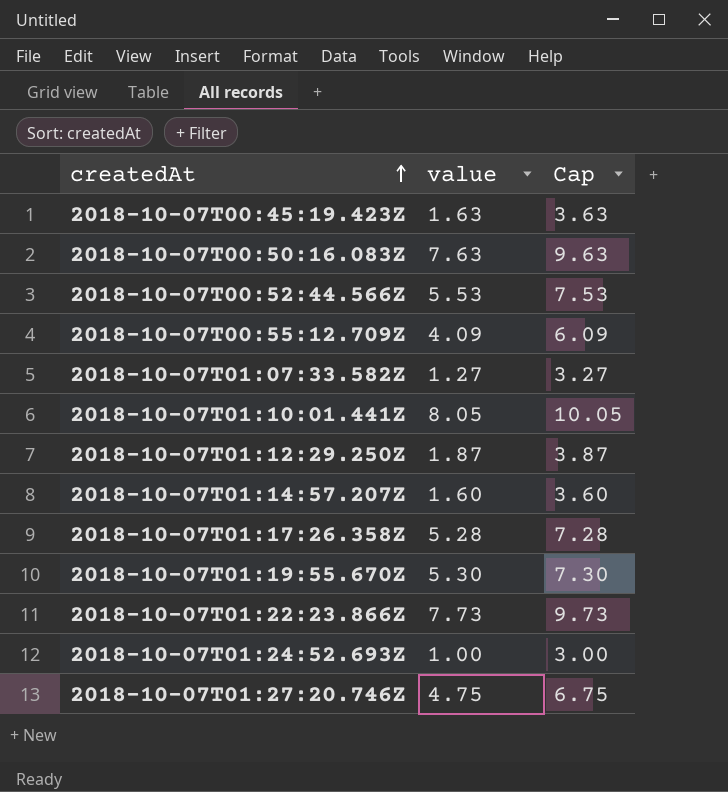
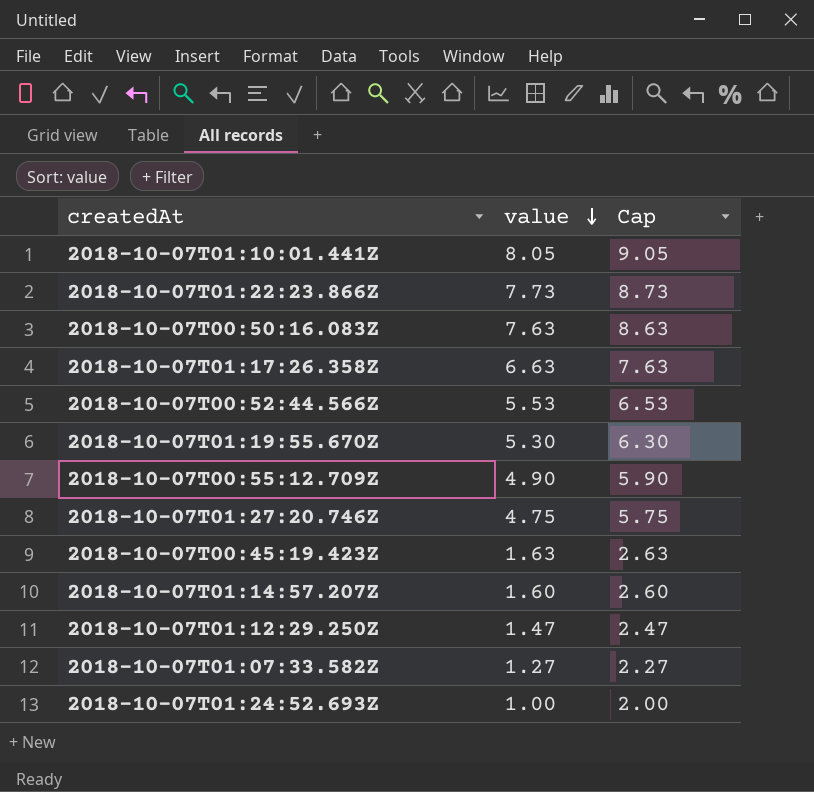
row order: createdAt ascending -> value descending
column Cap | formula: [value] + 2 -> [value] + 1
2018-10-07T01:17:26.358Z | value: 5.28 -> 6.63
2018-10-07T00:55:12.709Z | value: 4.09 -> 4.90
2018-10-07T01:12:29.250Z | value: 1.87 -> 1.47

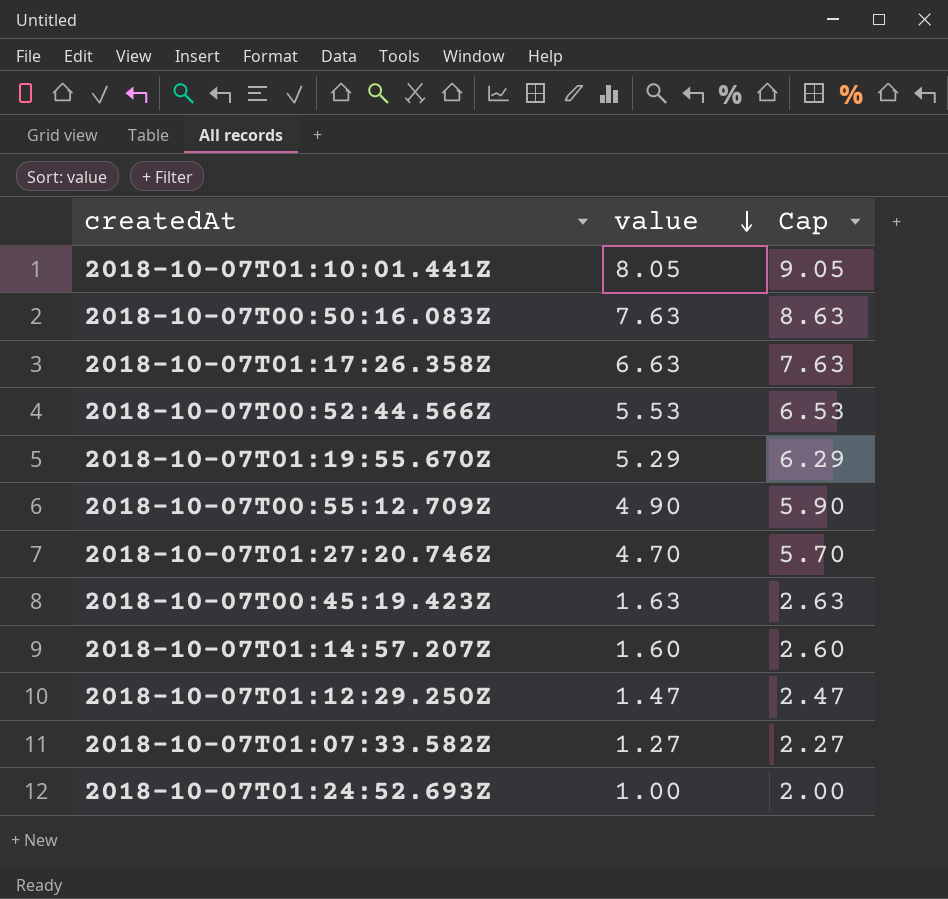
row 2018-10-07T01:22:23.866Z: 7.73 | 8.73 -> none
2018-10-07T01:19:55.670Z | value: 5.30 -> 5.29
2018-10-07T01:19:55.670Z | Cap: 6.30 -> 6.29
2018-10-07T01:27:20.746Z | value: 4.75 -> 4.70
2018-10-07T01:27:20.746Z | Cap: 5.75 -> 5.70

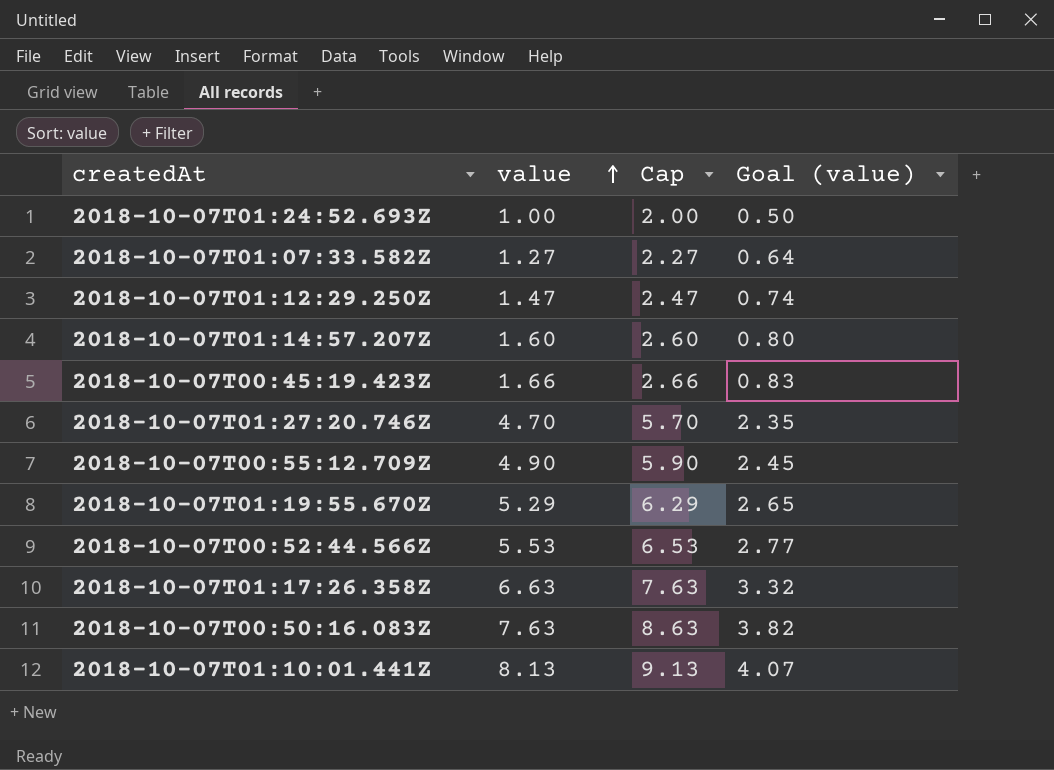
row order: value descending -> value ascending
column Goal (value) | formula: none -> [value] * 0.5
2018-10-07T00:45:19.423Z | value: 1.63 -> 1.66
2018-10-07T00:45:19.423Z | Cap: 2.63 -> 2.66
2018-10-07T01:10:01.441Z | value: 8.05 -> 8.13
2018-10-07T01:10:01.441Z | Cap: 9.05 -> 9.13

